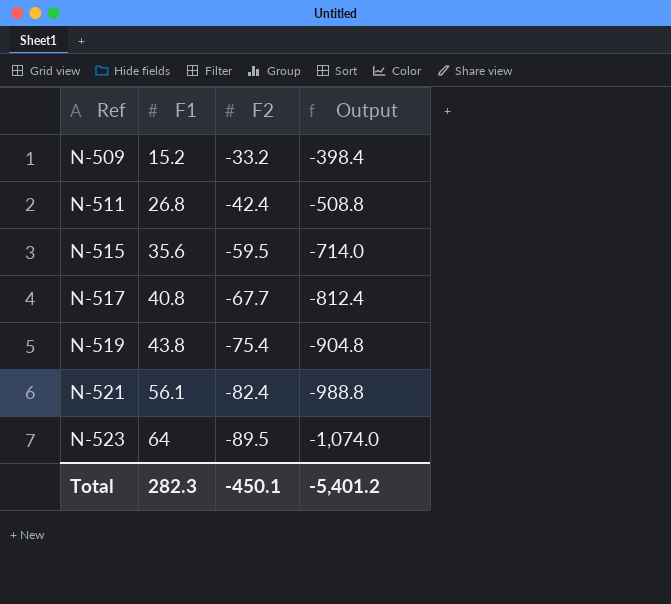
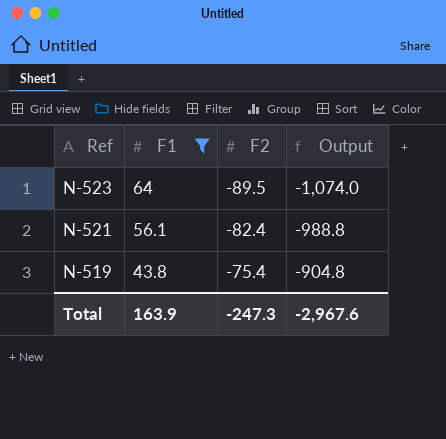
filter: none -> F1 >= 43.8
row order: Ref ascending -> Ref descending
Total | F1: 282.3 -> 163.9
Total | F2: -450.1 -> -247.3
Total | Output: -5,401.2 -> -2,967.6

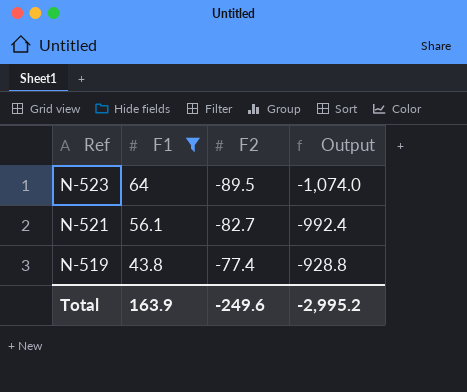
N-521 | F2: -82.4 -> -82.7
N-521 | Output: -988.8 -> -992.4
N-519 | F2: -75.4 -> -77.4
N-519 | Output: -904.8 -> -928.8
Total | F2: -247.3 -> -249.6
Total | Output: -2,967.6 -> -2,995.2

